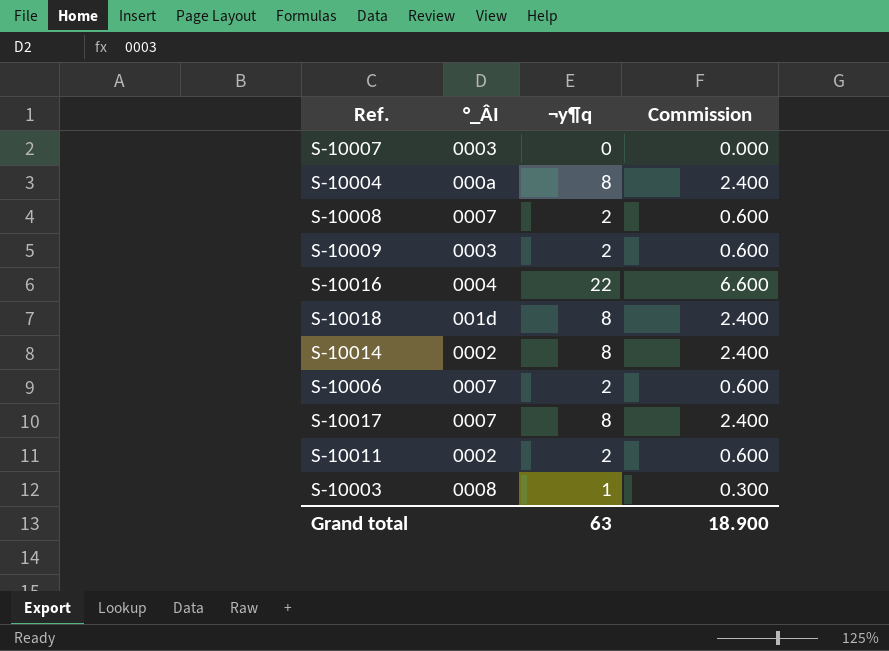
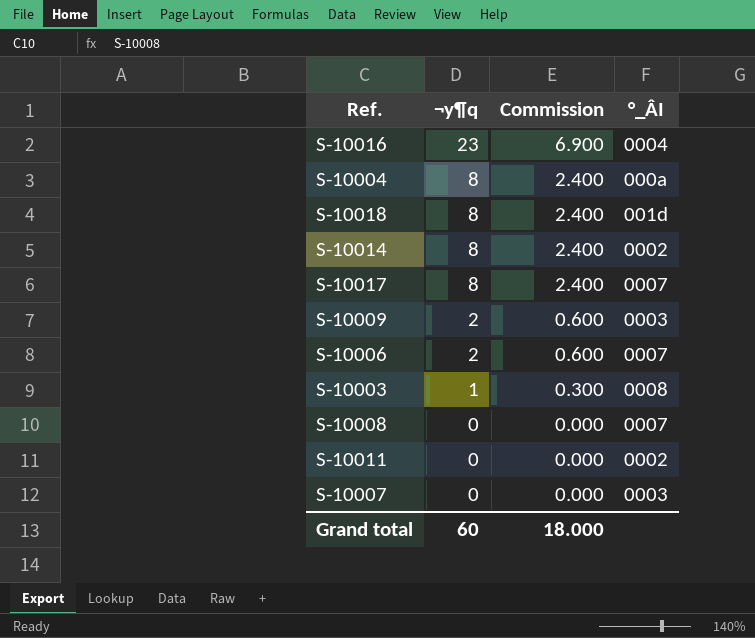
row order: none -> ¬y¶q descending
column °_ÂI | position: 2 -> 4
S-10016 | ¬y¶q: 22 -> 23
S-10016 | Commission: 6.600 -> 6.900
S-10008 | ¬y¶q: 2 -> 0
S-10008 | Commission: 0.600 -> 0.000
S-10011 | ¬y¶q: 2 -> 0
S-10011 | Commission: 0.600 -> 0.000
Grand total | ¬y¶q: 63 -> 60
Grand total | Commission: 18.900 -> 18.000

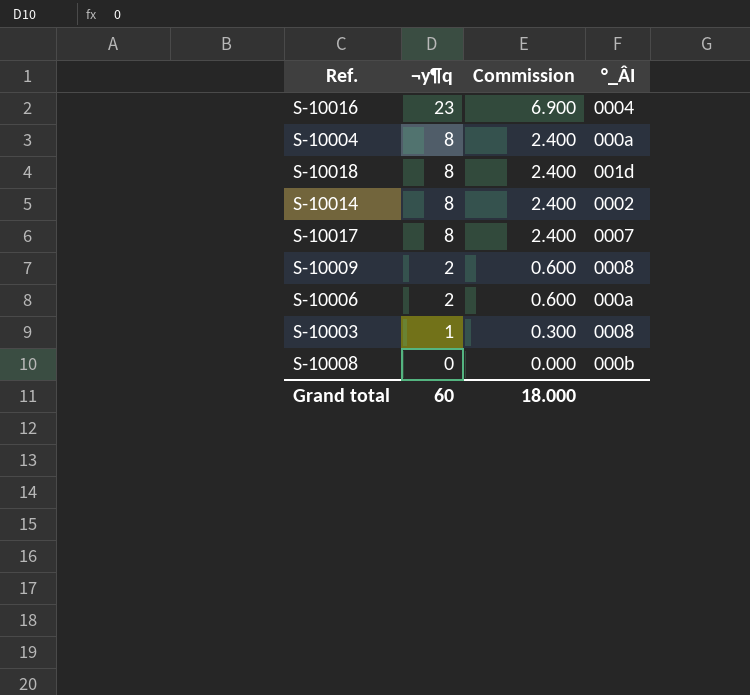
row S-10011: 0 | 0.000 | 0002 -> none
row S-10007: 0 | 0.000 | 0003 -> none
S-10009 | °_ÂI: 0003 -> 0008
S-10006 | °_ÂI: 0007 -> 000a
S-10008 | °_ÂI: 0007 -> 000b

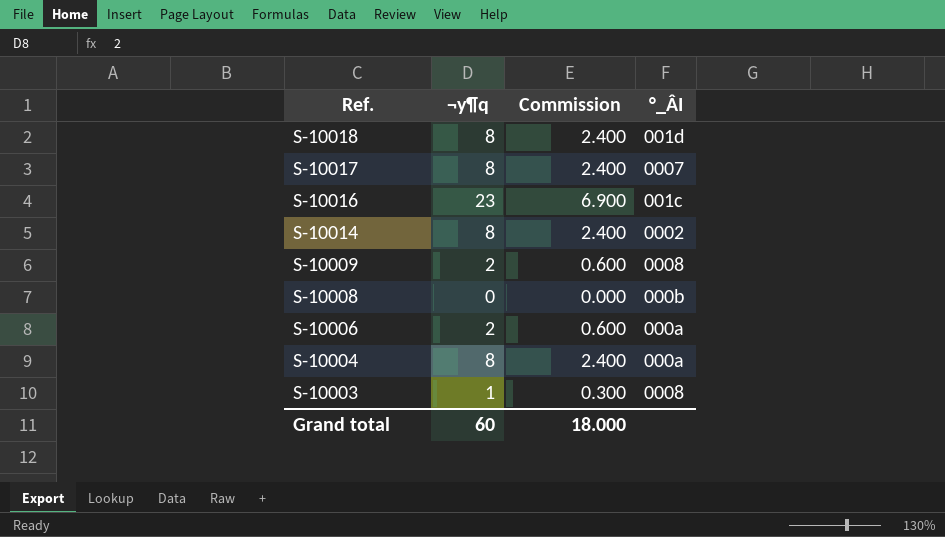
row order: ¬y¶q descending -> Ref. descending
S-10016 | °_ÂI: 0004 -> 001c

